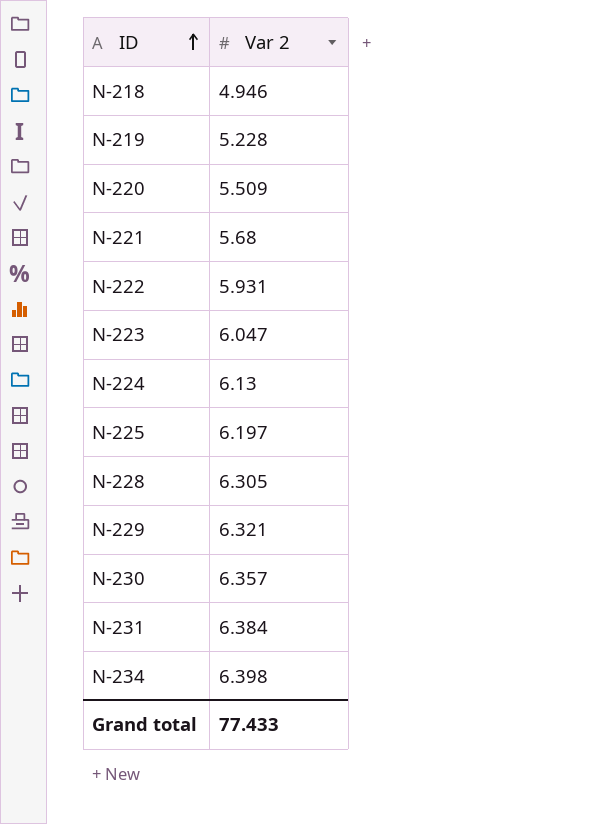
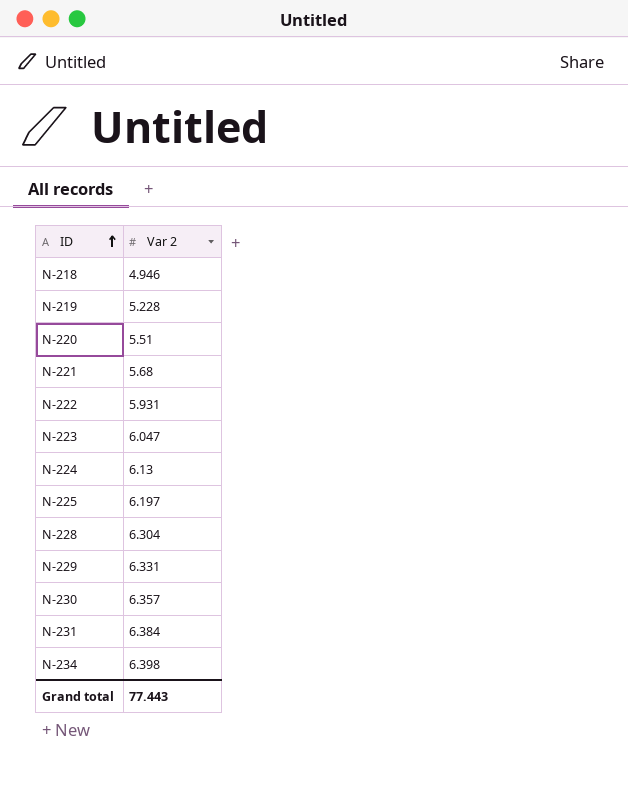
N-220 | Var 2: 5.509 -> 5.51
N-228 | Var 2: 6.305 -> 6.304
N-229 | Var 2: 6.321 -> 6.331
Grand total | Var 2: 77.433 -> 77.443

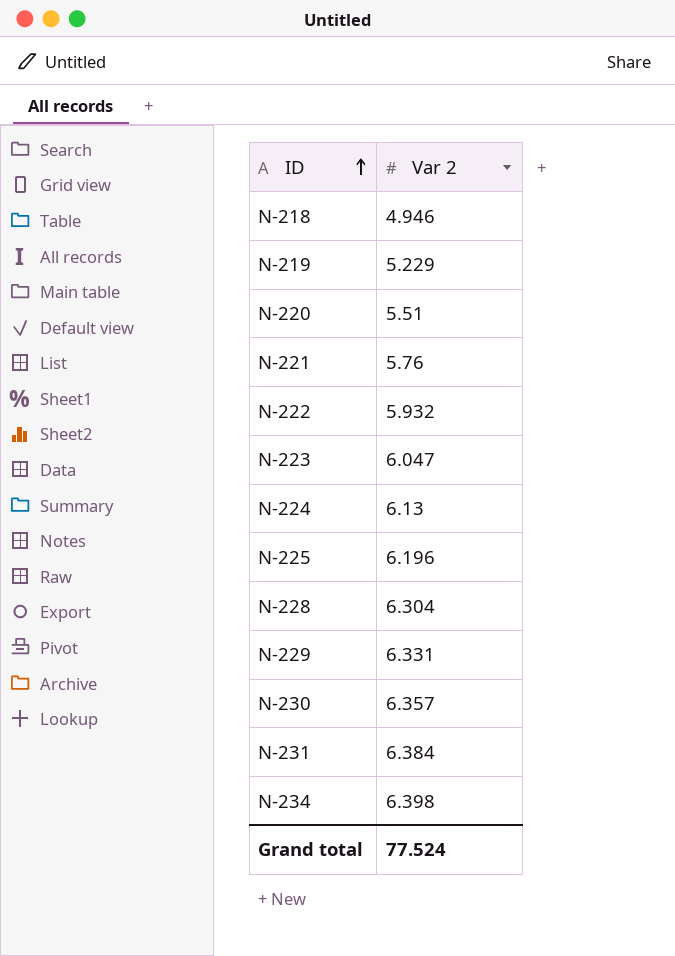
N-219 | Var 2: 5.228 -> 5.229
N-221 | Var 2: 5.68 -> 5.76
N-222 | Var 2: 5.931 -> 5.932
N-225 | Var 2: 6.197 -> 6.196
Grand total | Var 2: 77.443 -> 77.524

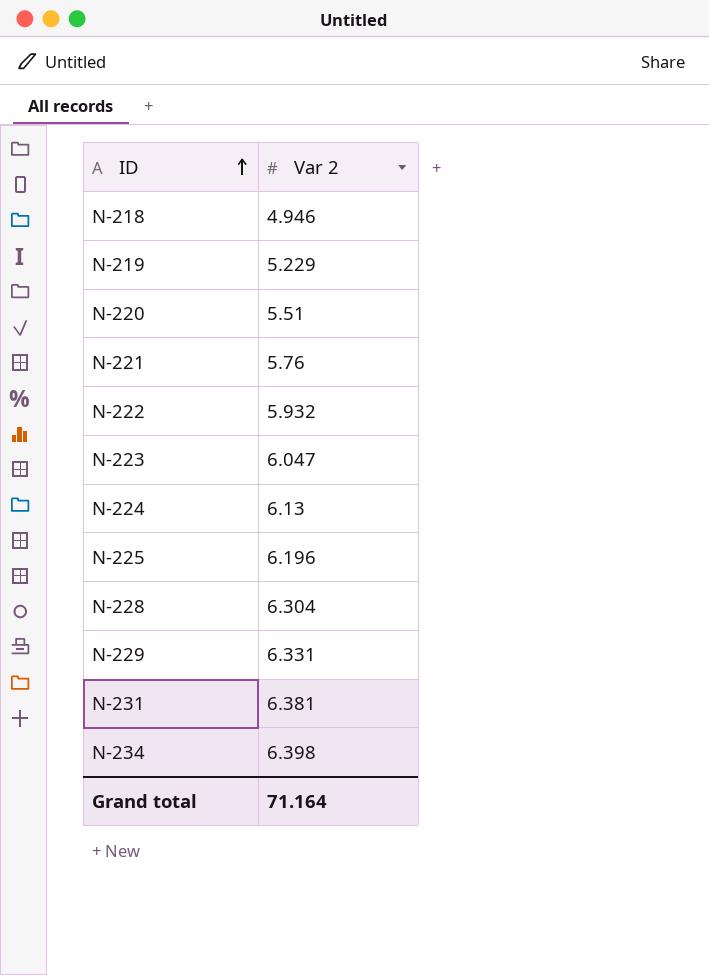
row N-230: 6.357 -> none
N-231 | Var 2: 6.384 -> 6.381
Grand total | Var 2: 77.524 -> 71.164

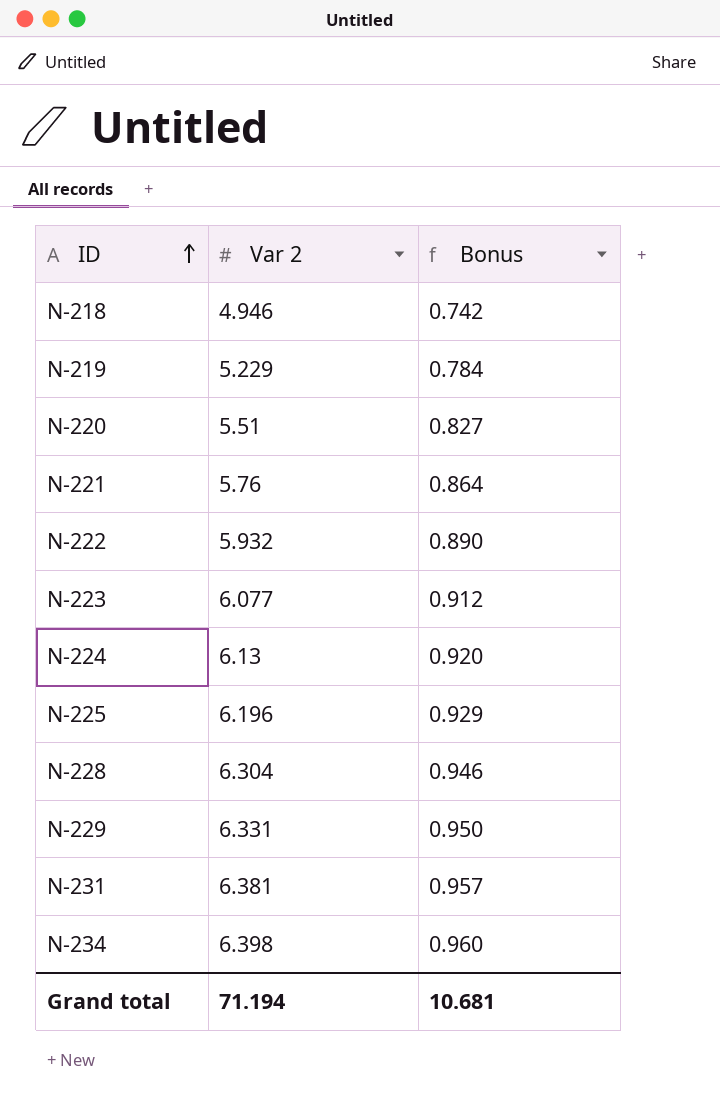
column Bonus | formula: none -> [Var 2] * 0.15
N-223 | Var 2: 6.047 -> 6.077
Grand total | Var 2: 71.164 -> 71.194

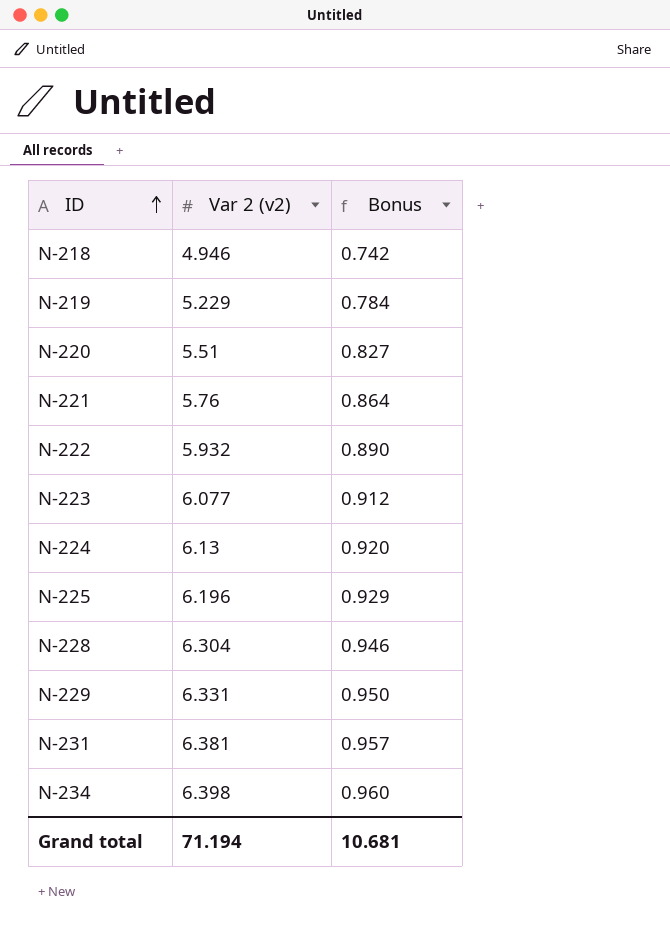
column name: Var 2 -> Var 2 (v2)

